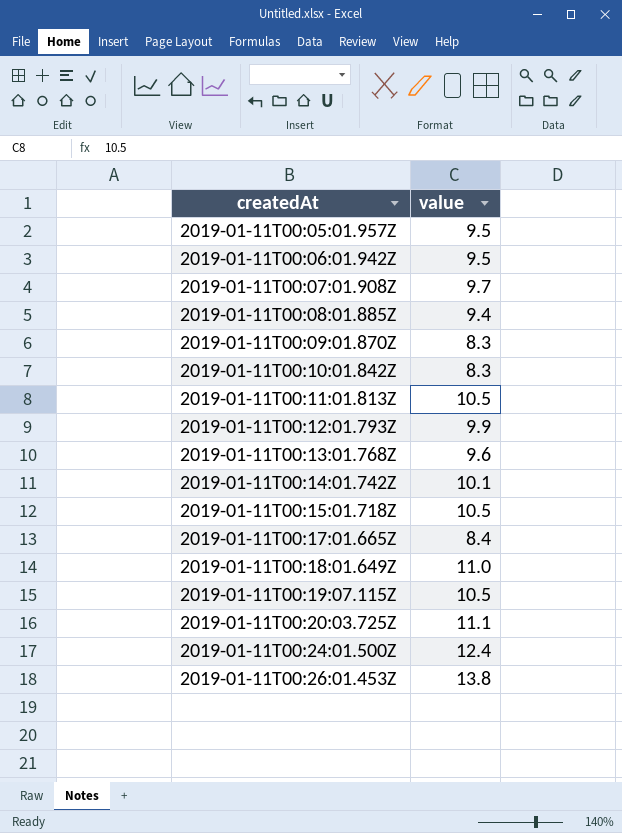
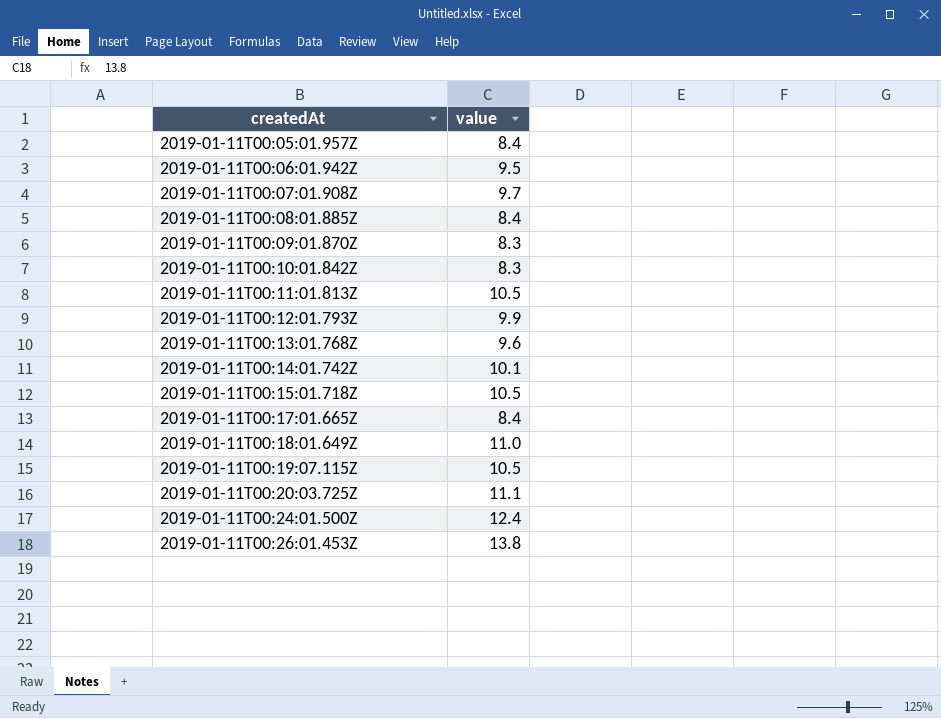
2019-01-11T00:05:01.957Z | value: 9.5 -> 8.4
2019-01-11T00:08:01.885Z | value: 9.4 -> 8.4

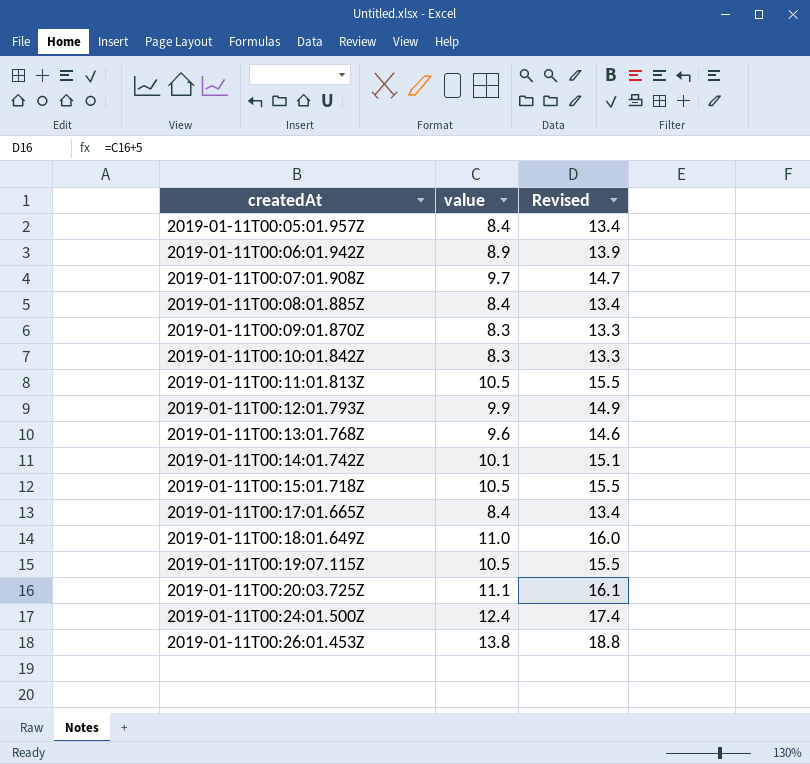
column Revised | formula: none -> [value] + 5
2019-01-11T00:06:01.942Z | value: 9.5 -> 8.9

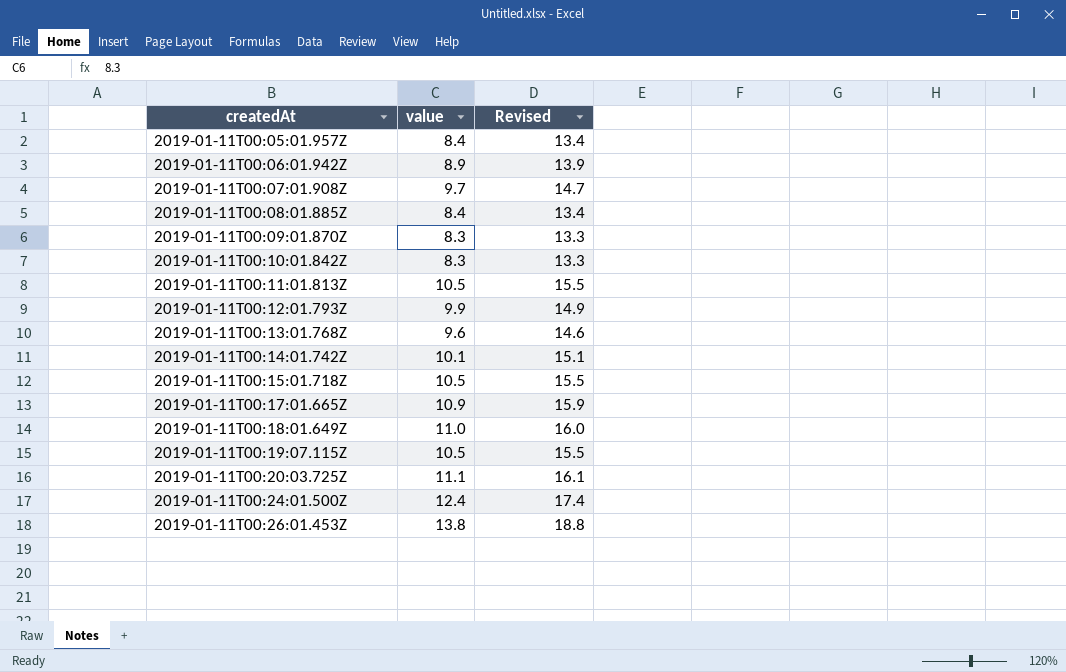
2019-01-11T00:17:01.665Z | value: 8.4 -> 10.9
2019-01-11T00:17:01.665Z | Revised: 13.4 -> 15.9

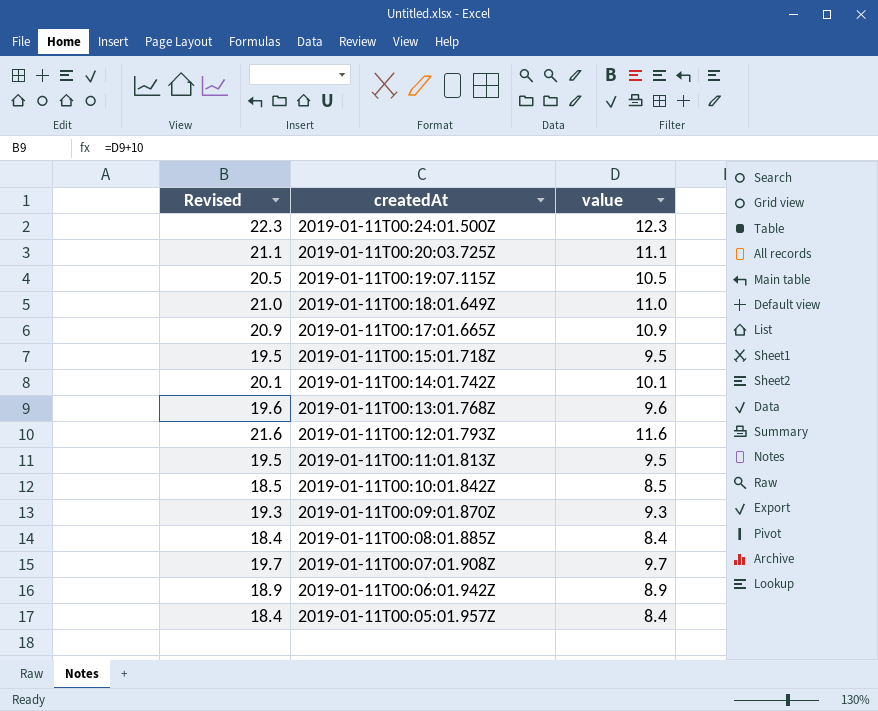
row order: createdAt ascending -> createdAt descending
column Revised | formula: [value] + 5 -> [value] + 10
column Revised | position: 3 -> 1
row 2019-01-11T00:26:01.453Z: 13.8 | 18.8 -> none
2019-01-11T00:24:01.500Z | value: 12.4 -> 12.3
2019-01-11T00:15:01.718Z | value: 10.5 -> 9.5
2019-01-11T00:12:01.793Z | value: 9.9 -> 11.6
2019-01-11T00:11:01.813Z | value: 10.5 -> 9.5
2019-01-11T00:10:01.842Z | value: 8.3 -> 8.5
2019-01-11T00:09:01.870Z | value: 8.3 -> 9.3

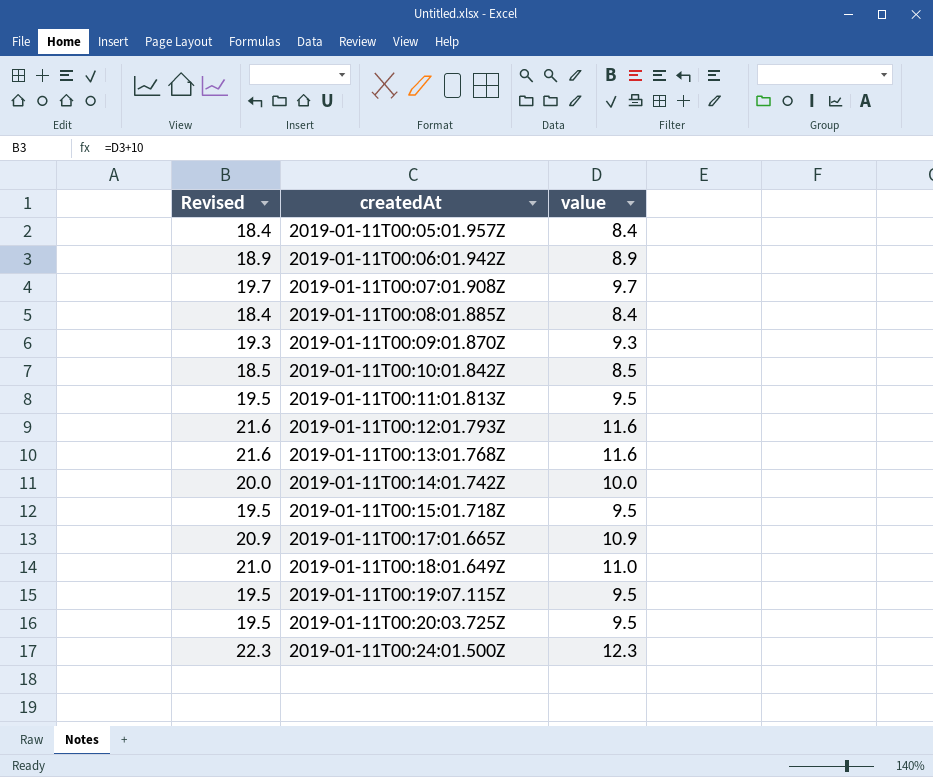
row order: createdAt descending -> createdAt ascending
2019-01-11T00:13:01.768Z | Revised: 19.6 -> 21.6
2019-01-11T00:13:01.768Z | value: 9.6 -> 11.6
2019-01-11T00:14:01.742Z | Revised: 20.1 -> 20.0
2019-01-11T00:14:01.742Z | value: 10.1 -> 10.0
2019-01-11T00:19:07.115Z | Revised: 20.5 -> 19.5
2019-01-11T00:19:07.115Z | value: 10.5 -> 9.5
2019-01-11T00:20:03.725Z | Revised: 21.1 -> 19.5
2019-01-11T00:20:03.725Z | value: 11.1 -> 9.5

